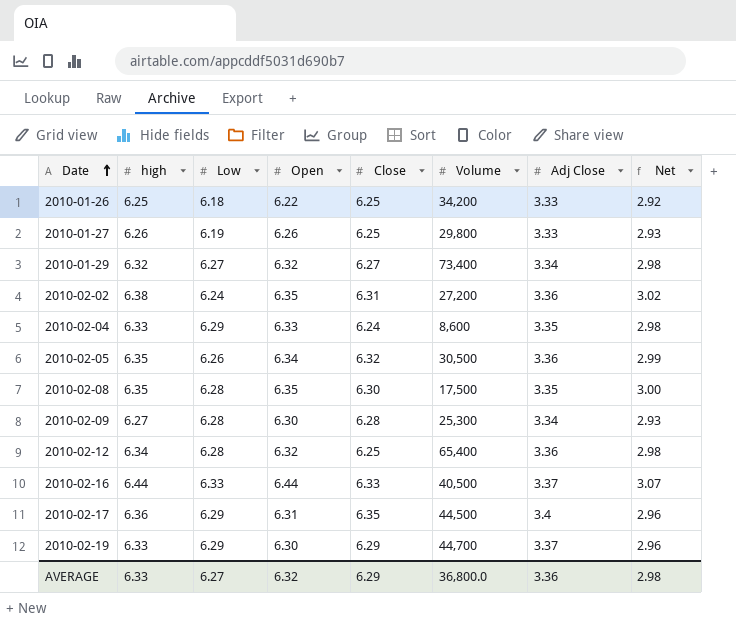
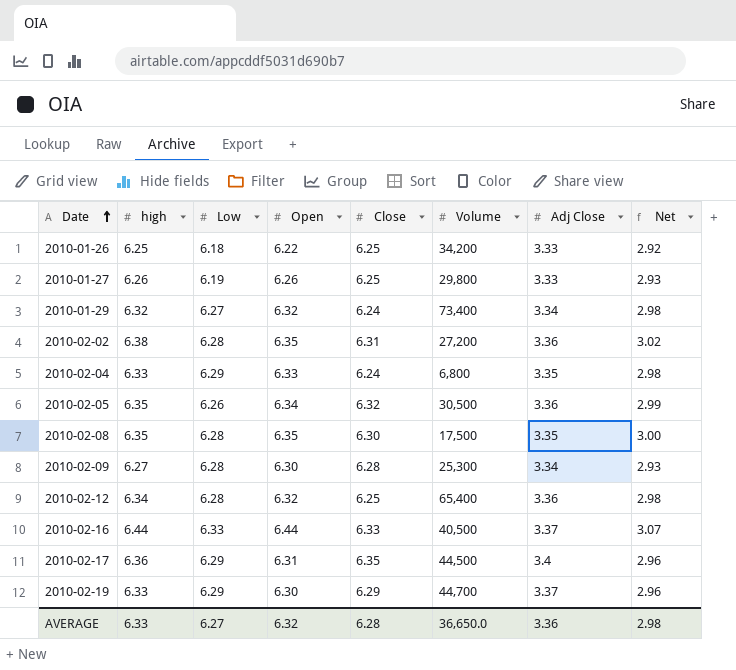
2010-01-29 | Close: 6.27 -> 6.24
2010-02-02 | Low: 6.24 -> 6.28
2010-02-04 | Volume: 8,600 -> 6,800
AVERAGE | Close: 6.29 -> 6.28
AVERAGE | Volume: 36,800.0 -> 36,650.0

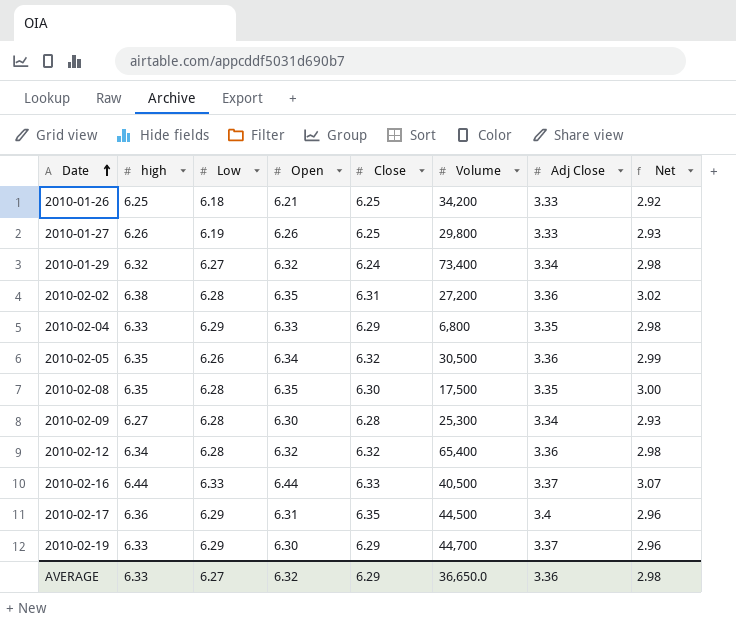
2010-01-26 | Open: 6.22 -> 6.21
2010-02-04 | Close: 6.24 -> 6.29
2010-02-12 | Close: 6.25 -> 6.32
AVERAGE | Close: 6.28 -> 6.29

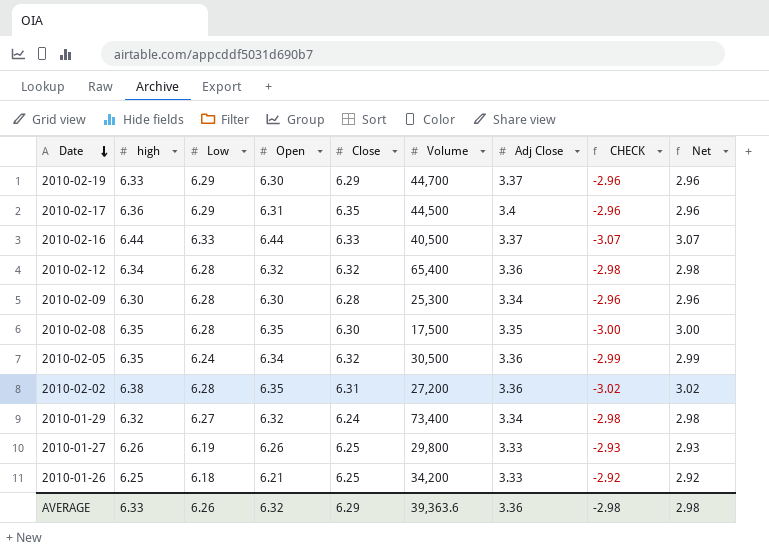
row order: Date ascending -> Date descending
column CHECK | formula: none -> [Adj Close] - [high]
row 2010-02-04: 6.33 | 6.29 | 6.33 | 6.29 | 6,800 | 3.35 | 2.98 -> none
2010-02-09 | high: 6.27 -> 6.30
2010-02-09 | Net: 2.93 -> 2.96
2010-02-05 | Low: 6.26 -> 6.24
AVERAGE | Low: 6.27 -> 6.26
AVERAGE | Volume: 36,650.0 -> 39,363.6

